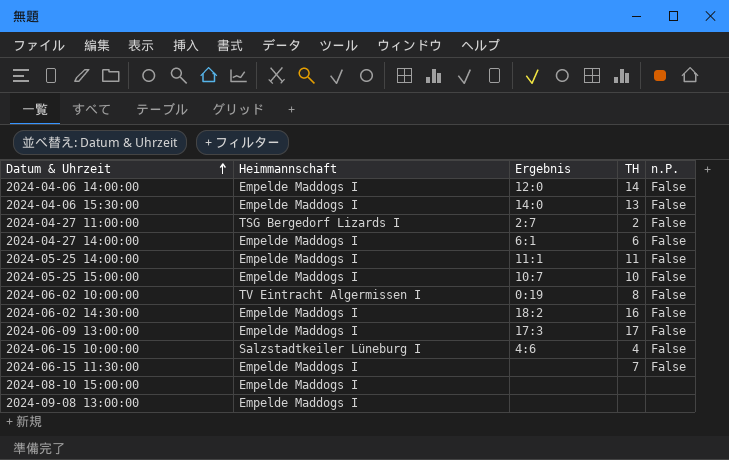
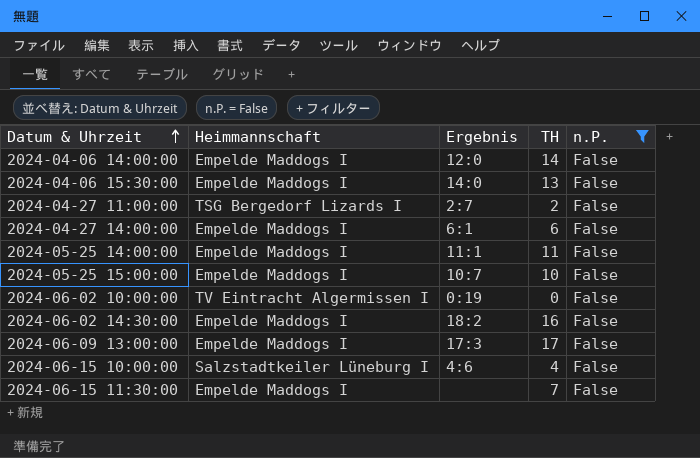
filter: none -> n.P. = False
2024-06-02 10:00:00 | TH: 8 -> 0

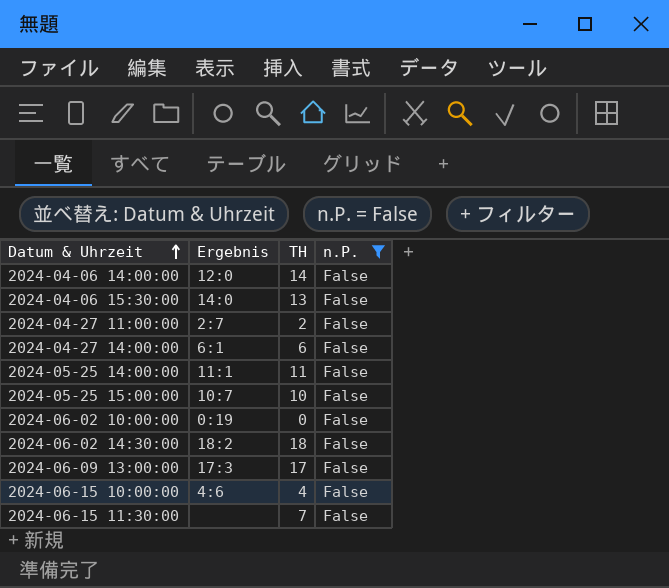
column Heimmannschaft | position: 2 -> none
2024-06-02 14:30:00 | TH: 16 -> 18

